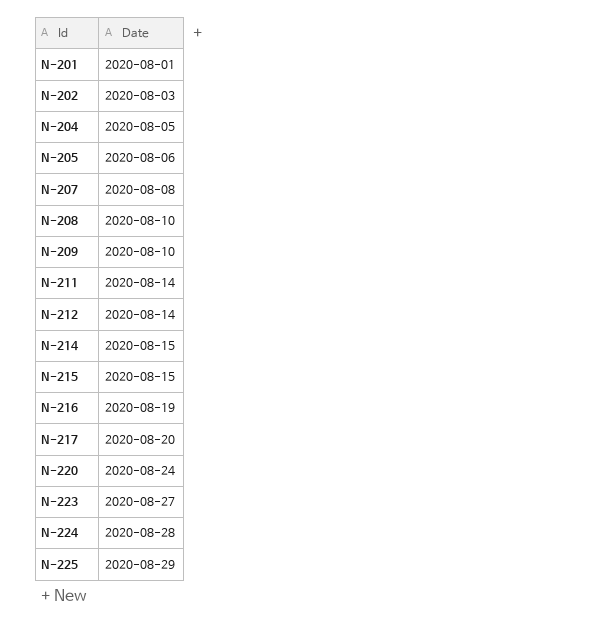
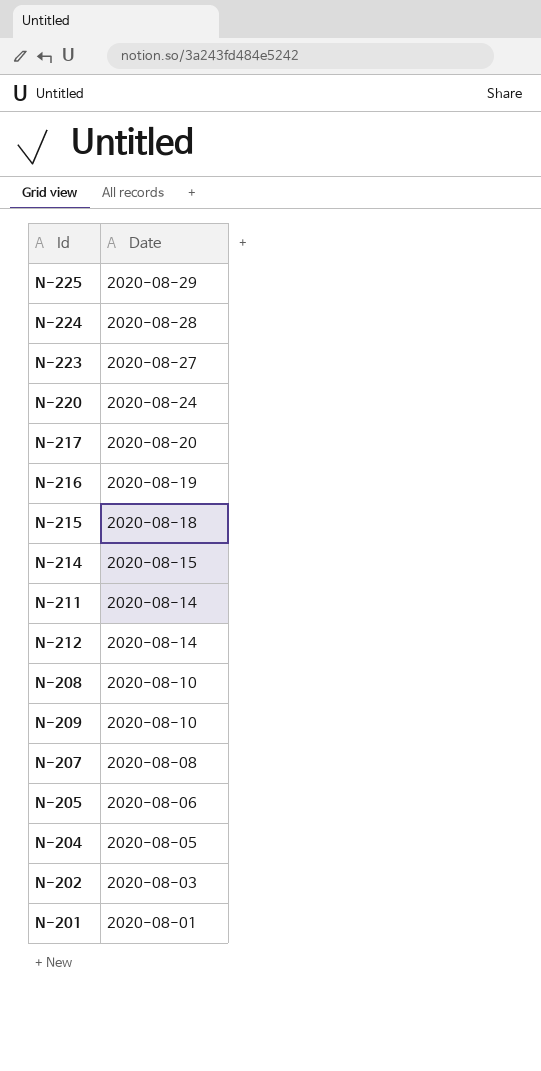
row order: Id ascending -> Date descending
N-215 | Date: 2020-08-15 -> 2020-08-18

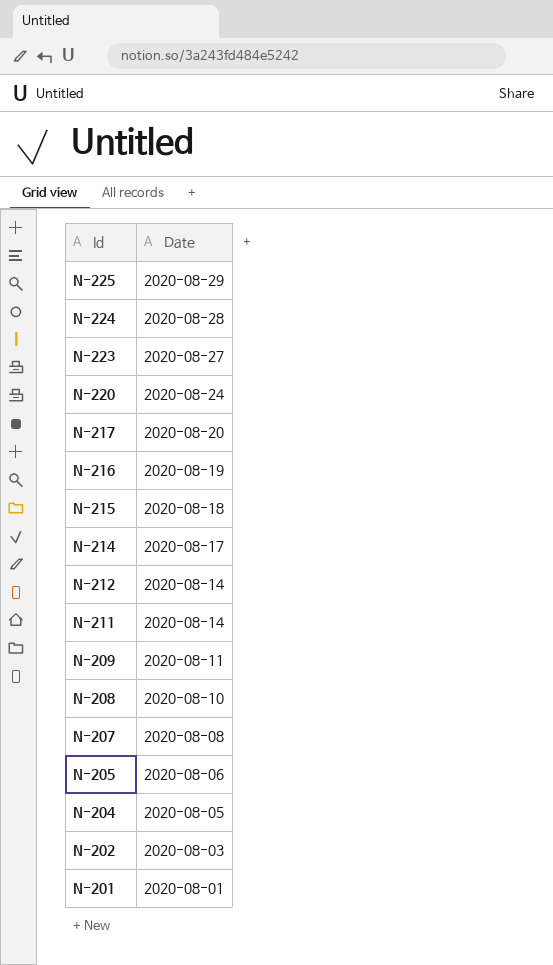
row order: Date descending -> Id descending
N-214 | Date: 2020-08-15 -> 2020-08-17
N-209 | Date: 2020-08-10 -> 2020-08-11

